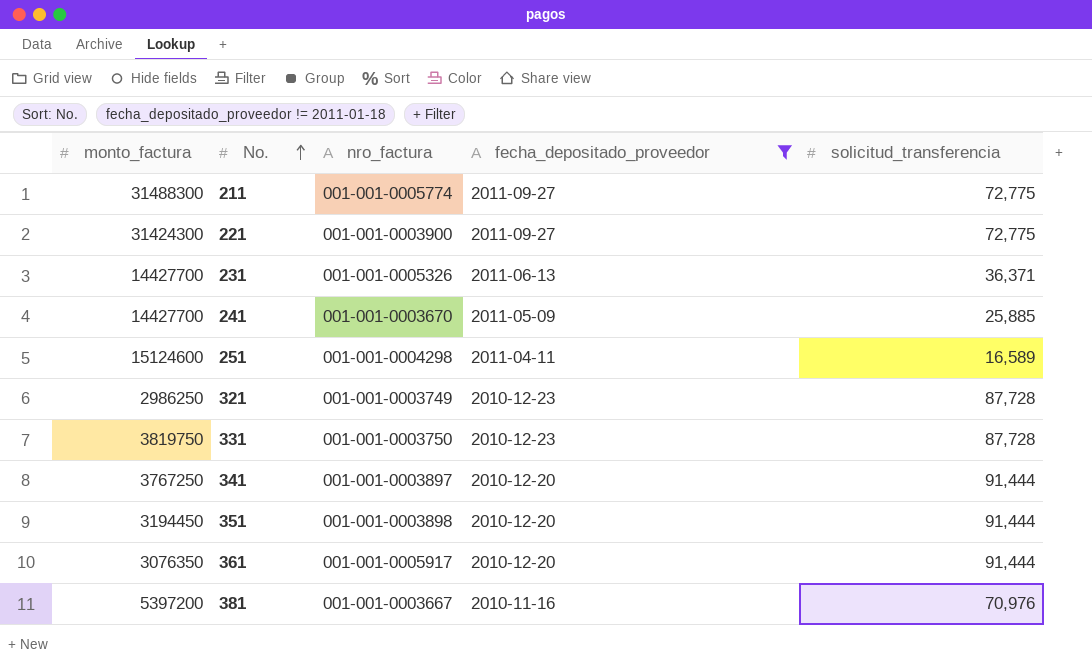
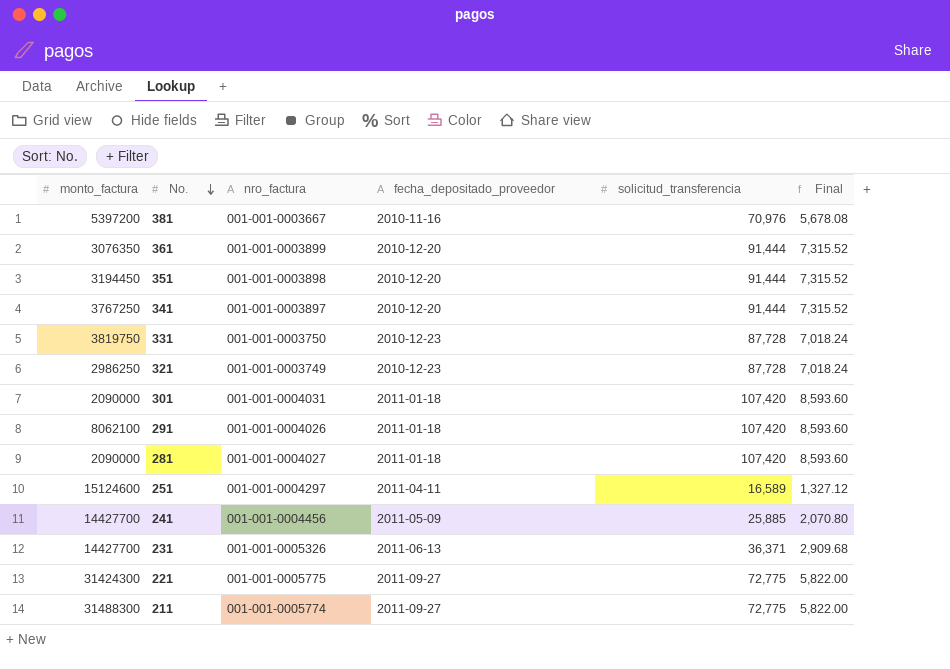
filter: fecha_depositado_proveedor != 2011-01-18 -> none
row order: No. ascending -> No. descending
column Final | formula: none -> [solicitud_transferencia] * 0.08
361 | nro_factura: 001-001-0005917 -> 001-001-0003899
251 | nro_factura: 001-001-0004298 -> 001-001-0004297
241 | nro_factura: 001-001-0003670 -> 001-001-0004456
221 | nro_factura: 001-001-0003900 -> 001-001-0005775

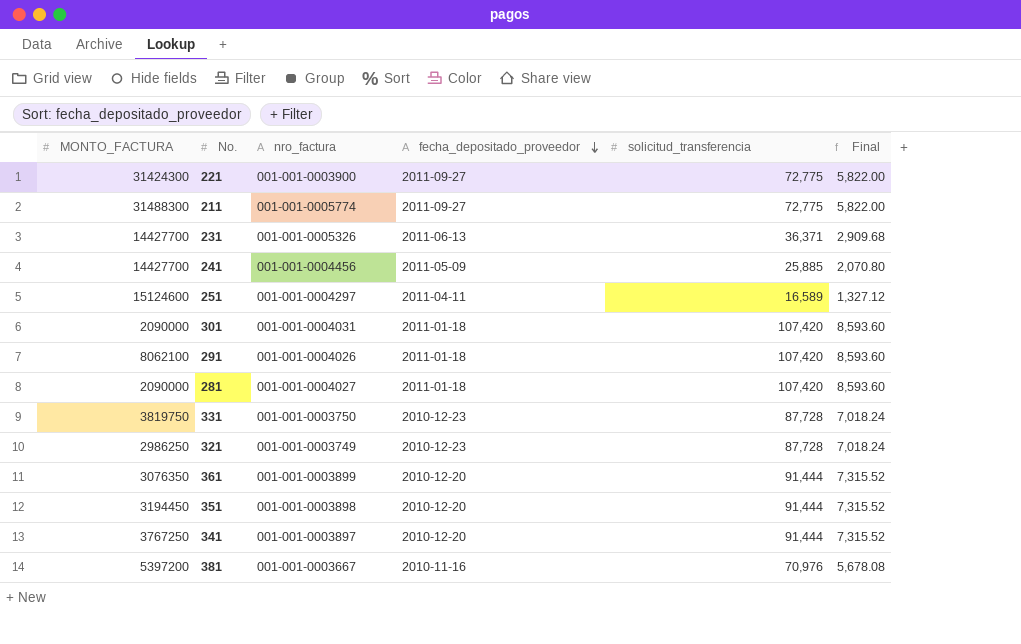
row order: No. descending -> fecha_depositado_proveedor descending
column name: monto_factura -> MONTO_FACTURA
221 | nro_factura: 001-001-0005775 -> 001-001-0003900

